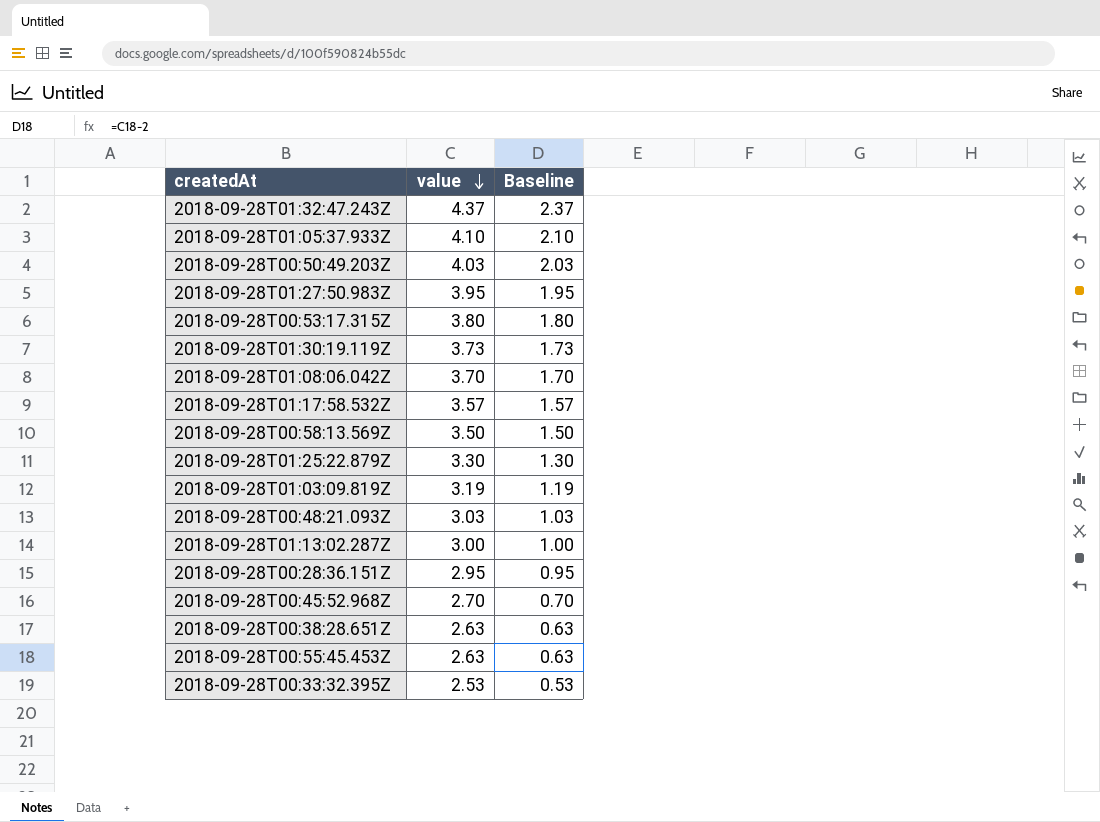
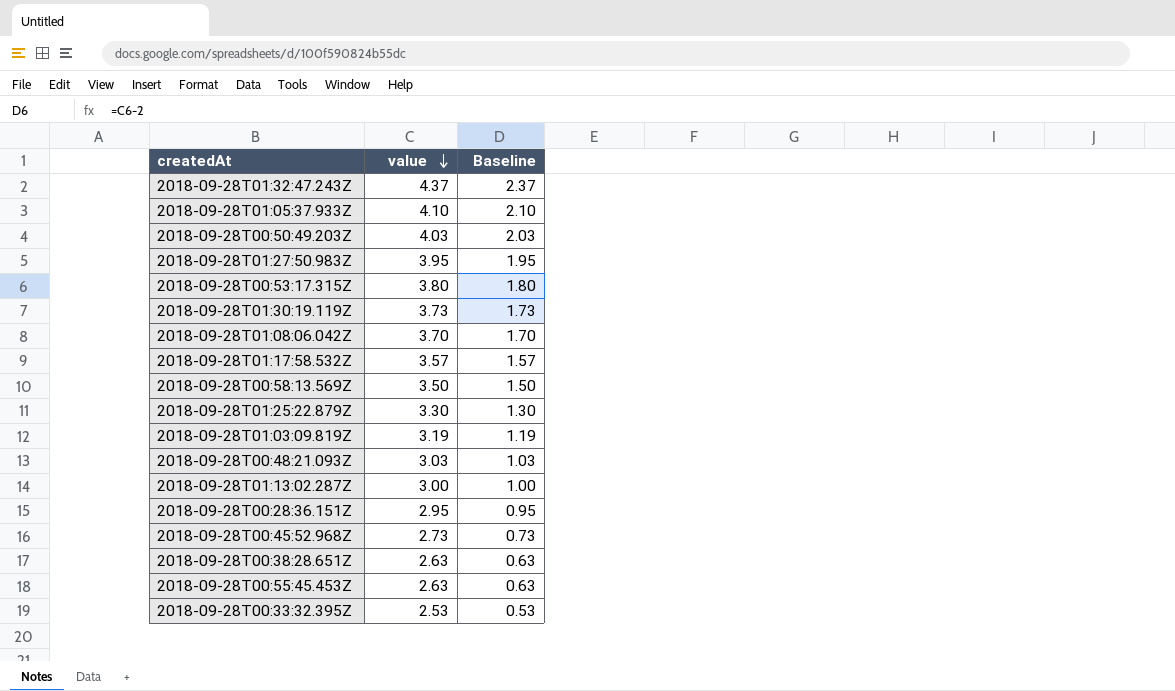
2018-09-28T00:45:52.968Z | value: 2.70 -> 2.73
2018-09-28T00:45:52.968Z | Baseline: 0.70 -> 0.73

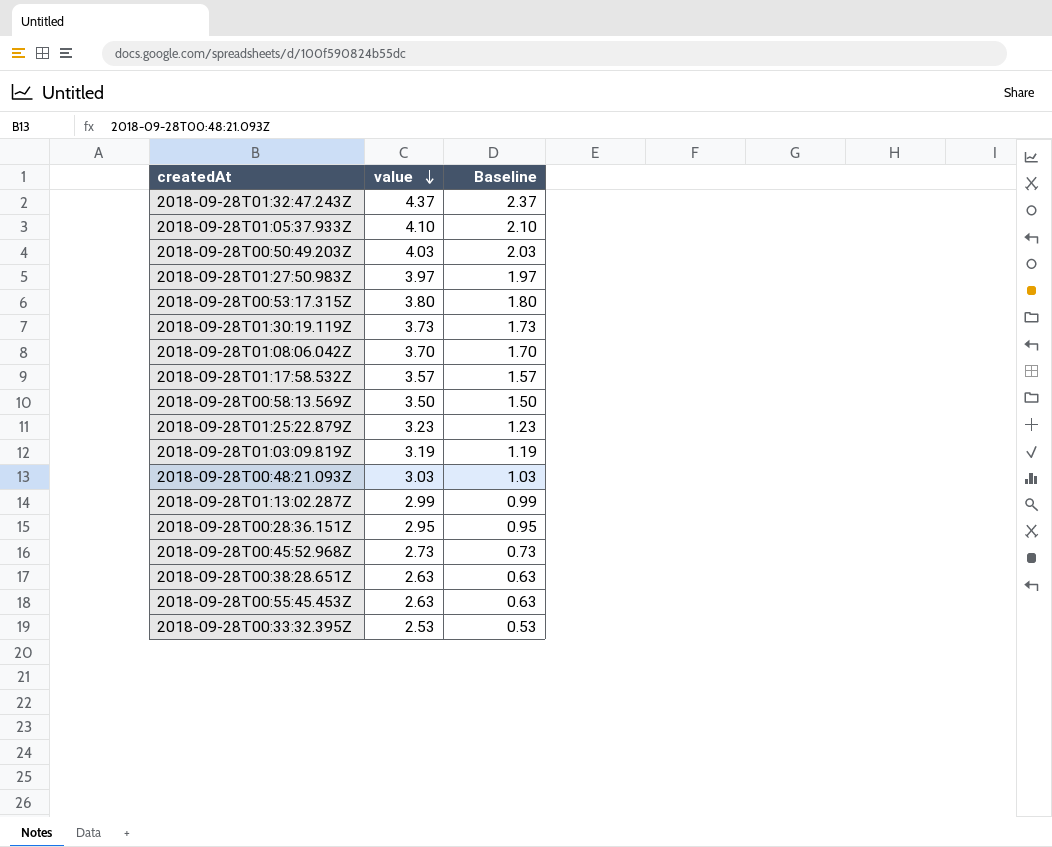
2018-09-28T01:27:50.983Z | value: 3.95 -> 3.97
2018-09-28T01:27:50.983Z | Baseline: 1.95 -> 1.97
2018-09-28T01:25:22.879Z | value: 3.30 -> 3.23
2018-09-28T01:25:22.879Z | Baseline: 1.30 -> 1.23
2018-09-28T01:13:02.287Z | value: 3.00 -> 2.99
2018-09-28T01:13:02.287Z | Baseline: 1.00 -> 0.99

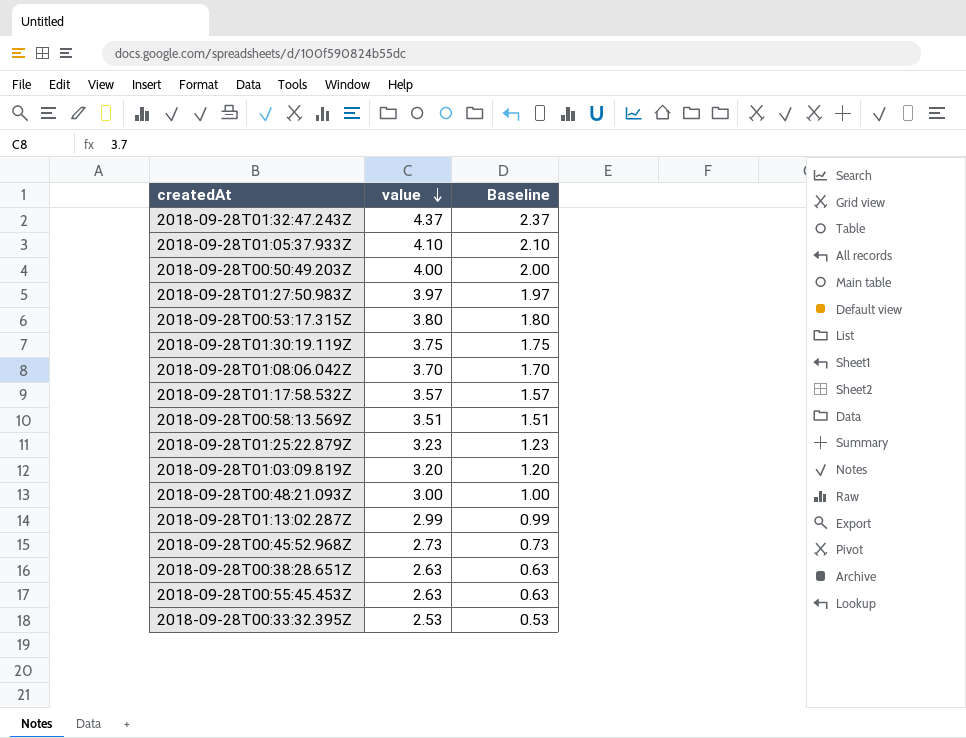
row 2018-09-28T00:28:36.151Z: 2.95 | 0.95 -> none
2018-09-28T00:50:49.203Z | value: 4.03 -> 4.00
2018-09-28T00:50:49.203Z | Baseline: 2.03 -> 2.00
2018-09-28T01:30:19.119Z | value: 3.73 -> 3.75
2018-09-28T01:30:19.119Z | Baseline: 1.73 -> 1.75
2018-09-28T00:58:13.569Z | value: 3.50 -> 3.51
2018-09-28T00:58:13.569Z | Baseline: 1.50 -> 1.51
2018-09-28T01:03:09.819Z | value: 3.19 -> 3.20
2018-09-28T01:03:09.819Z | Baseline: 1.19 -> 1.20
2018-09-28T00:48:21.093Z | value: 3.03 -> 3.00
2018-09-28T00:48:21.093Z | Baseline: 1.03 -> 1.00

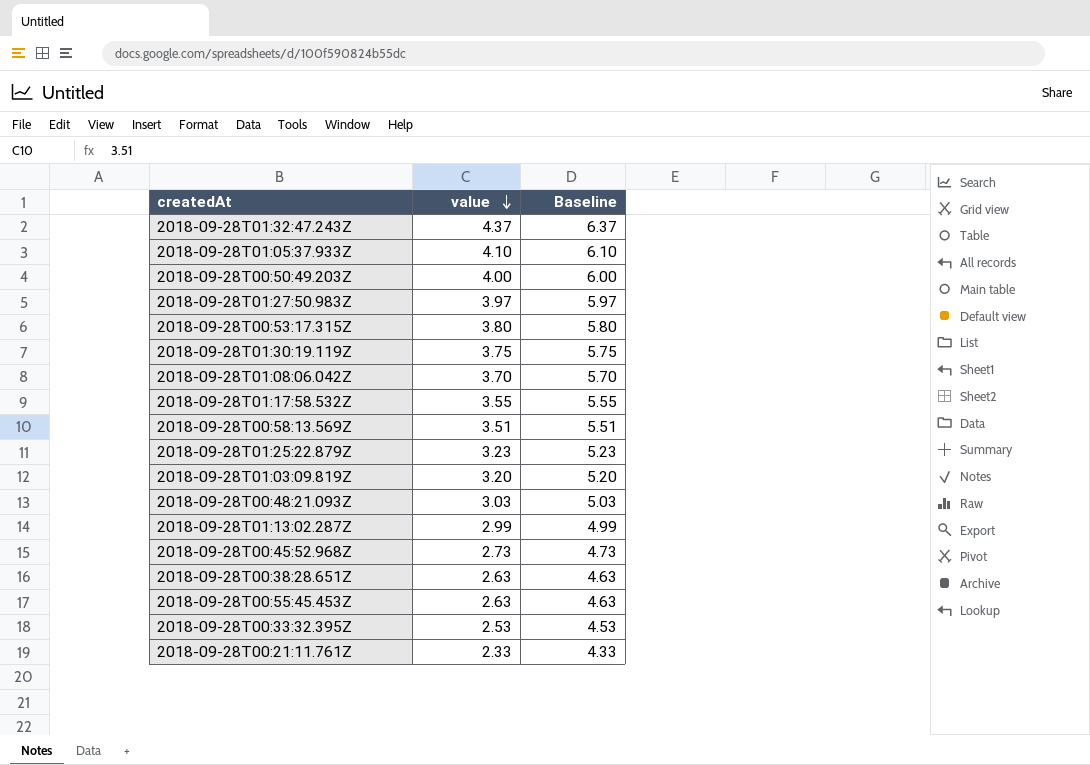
column Baseline | formula: [value] - 2 -> [value] + 2
2018-09-28T01:17:58.532Z | value: 3.57 -> 3.55
2018-09-28T00:48:21.093Z | value: 3.00 -> 3.03
row 2018-09-28T00:21:11.761Z: none -> 2.33 | 4.33

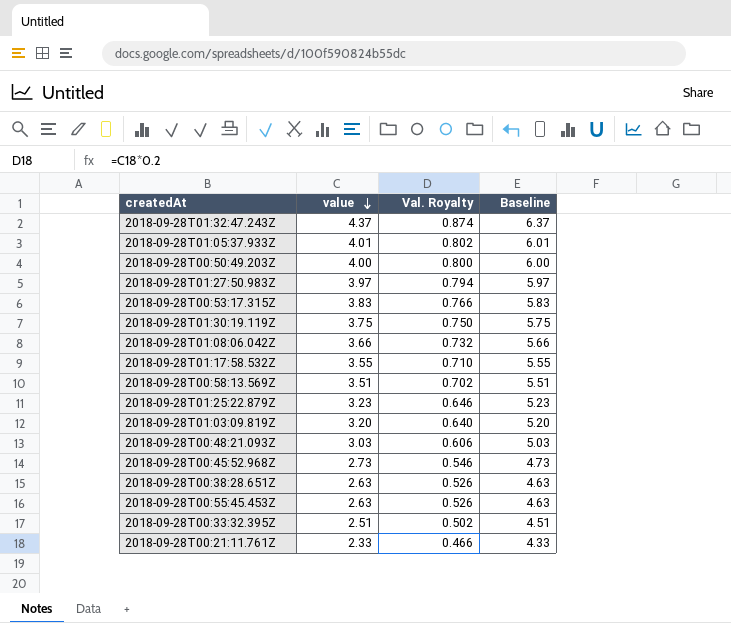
column Val. Royalty | formula: none -> [value] * 0.2
row 2018-09-28T01:13:02.287Z: 2.99 | 4.99 -> none
2018-09-28T01:05:37.933Z | value: 4.10 -> 4.01
2018-09-28T01:05:37.933Z | Baseline: 6.10 -> 6.01
2018-09-28T00:53:17.315Z | value: 3.80 -> 3.83
2018-09-28T00:53:17.315Z | Baseline: 5.80 -> 5.83
2018-09-28T01:08:06.042Z | value: 3.70 -> 3.66
2018-09-28T01:08:06.042Z | Baseline: 5.70 -> 5.66
2018-09-28T00:33:32.395Z | value: 2.53 -> 2.51
2018-09-28T00:33:32.395Z | Baseline: 4.53 -> 4.51

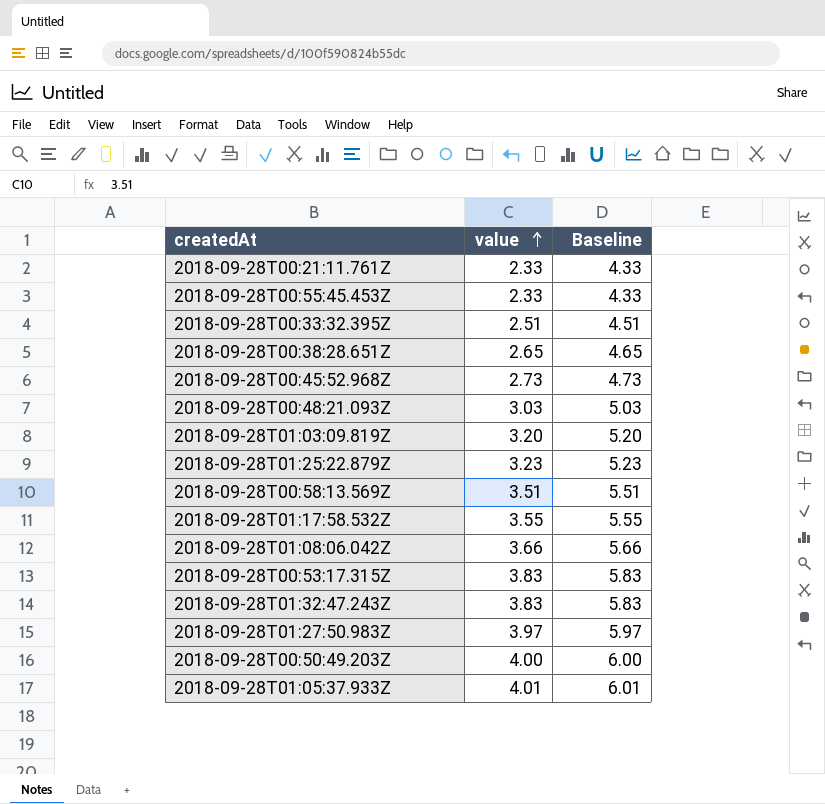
row order: value descending -> value ascending
column Val. Royalty | formula: [value] * 0.2 -> none
row 2018-09-28T01:30:19.119Z: 3.75 | 0.750 | 5.75 -> none
2018-09-28T00:55:45.453Z | value: 2.63 -> 2.33
2018-09-28T00:55:45.453Z | Baseline: 4.63 -> 4.33
2018-09-28T00:38:28.651Z | value: 2.63 -> 2.65
2018-09-28T00:38:28.651Z | Baseline: 4.63 -> 4.65
2018-09-28T01:32:47.243Z | value: 4.37 -> 3.83
2018-09-28T01:32:47.243Z | Baseline: 6.37 -> 5.83

